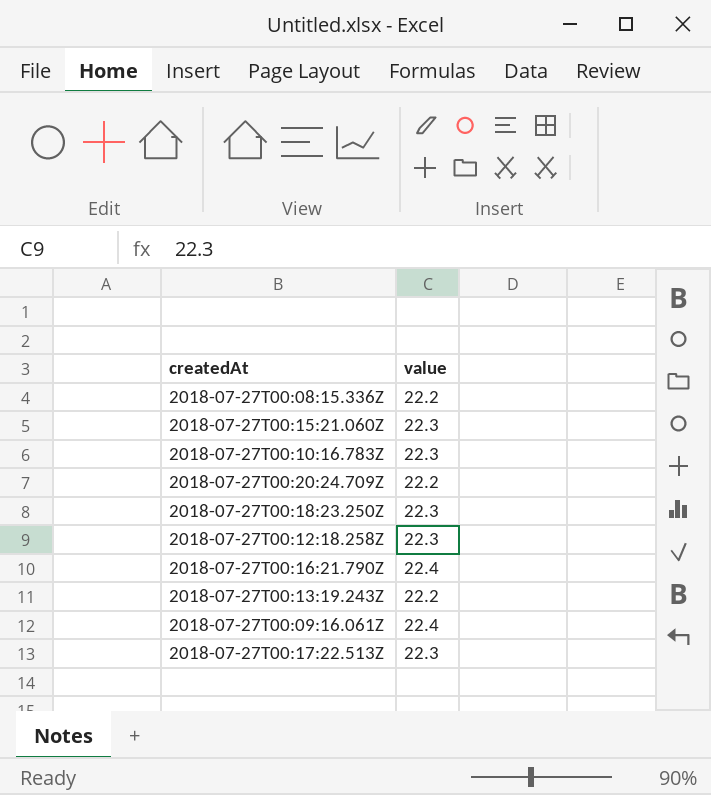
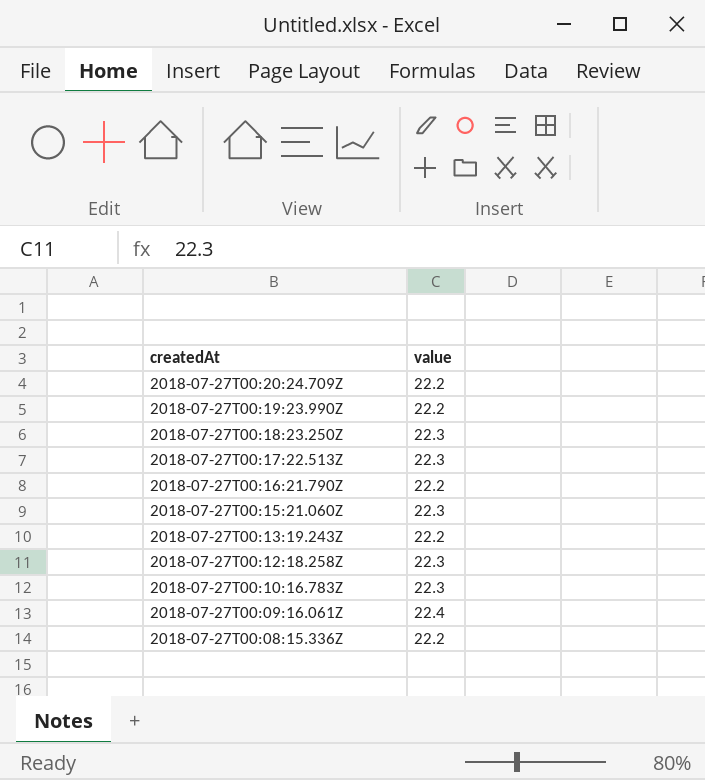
row order: none -> createdAt descending
row 2018-07-27T00:19:23.990Z: none -> 22.2
2018-07-27T00:16:21.790Z | value: 22.4 -> 22.2

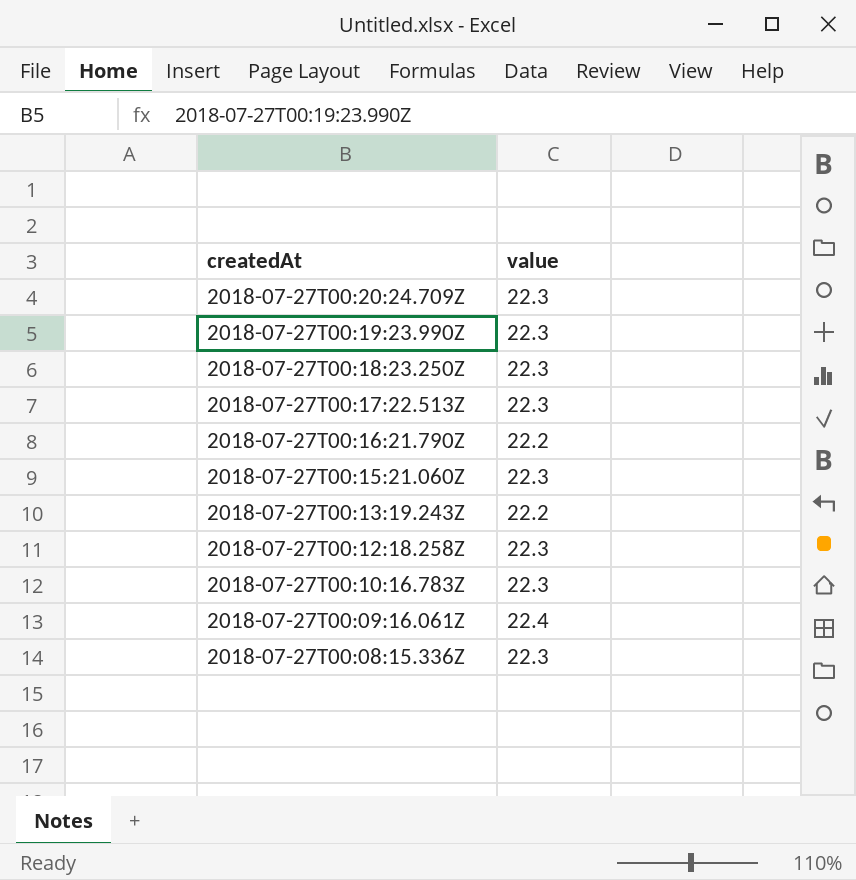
2018-07-27T00:20:24.709Z | value: 22.2 -> 22.3
2018-07-27T00:19:23.990Z | value: 22.2 -> 22.3
2018-07-27T00:08:15.336Z | value: 22.2 -> 22.3

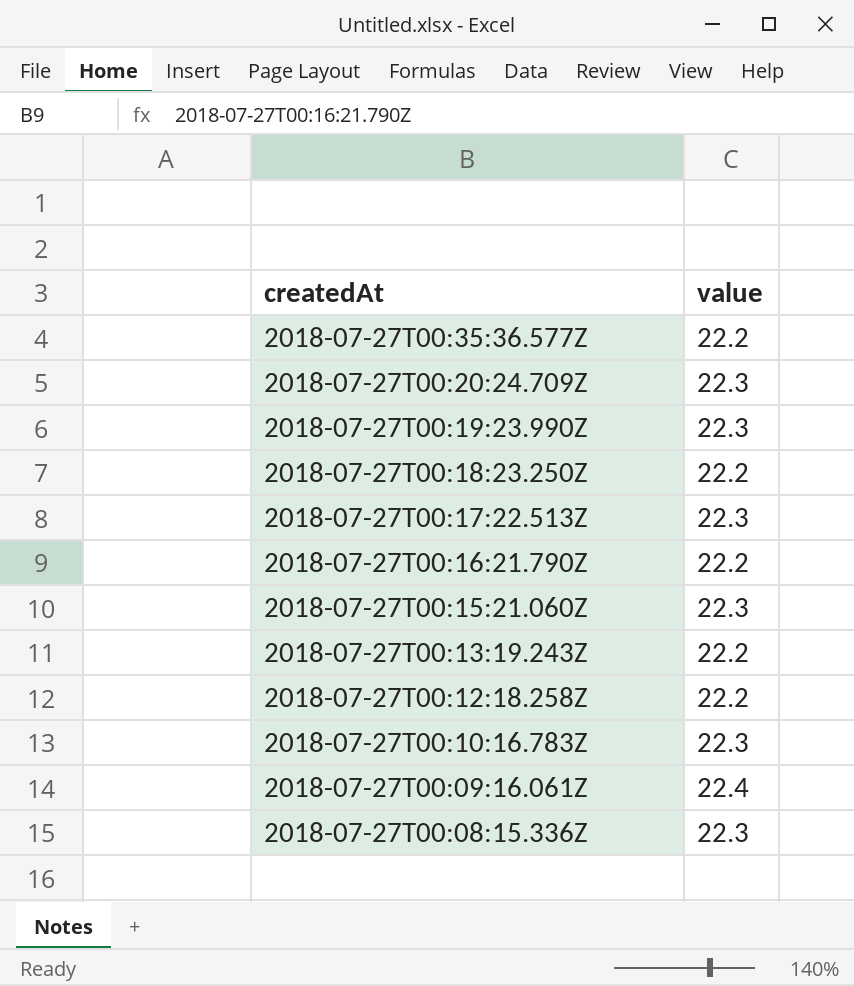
row 2018-07-27T00:35:36.577Z: none -> 22.2
2018-07-27T00:18:23.250Z | value: 22.3 -> 22.2
2018-07-27T00:12:18.258Z | value: 22.3 -> 22.2

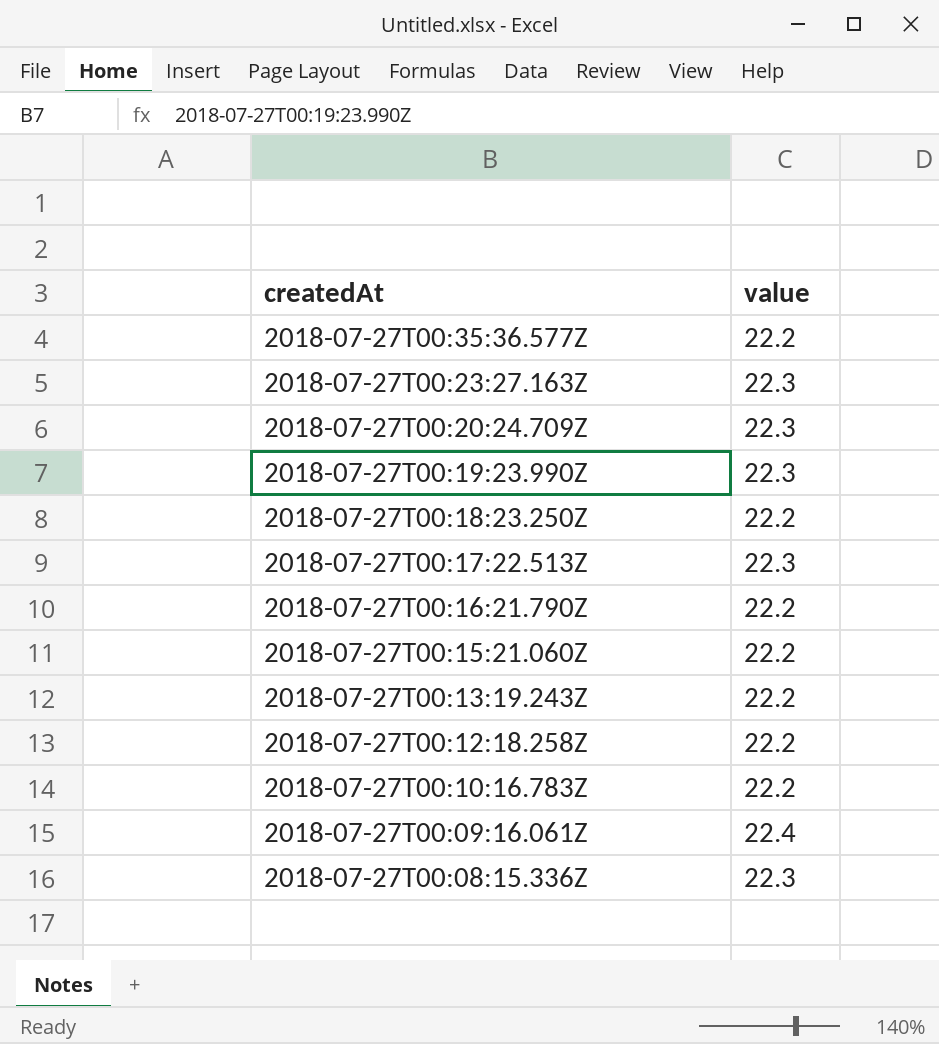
row 2018-07-27T00:23:27.163Z: none -> 22.3
2018-07-27T00:15:21.060Z | value: 22.3 -> 22.2
2018-07-27T00:10:16.783Z | value: 22.3 -> 22.2

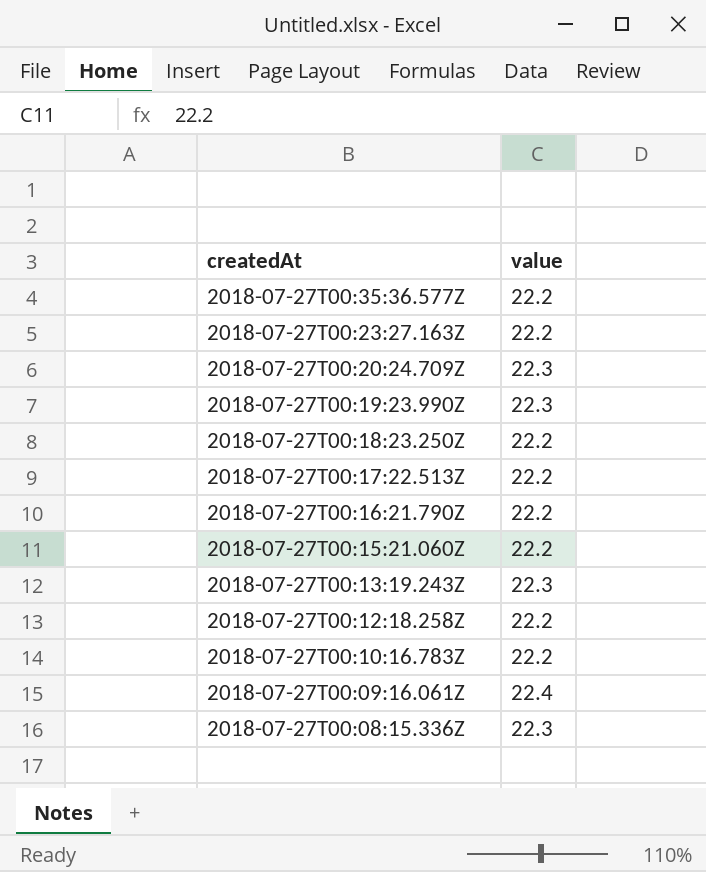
2018-07-27T00:23:27.163Z | value: 22.3 -> 22.2
2018-07-27T00:17:22.513Z | value: 22.3 -> 22.2
2018-07-27T00:13:19.243Z | value: 22.2 -> 22.3

